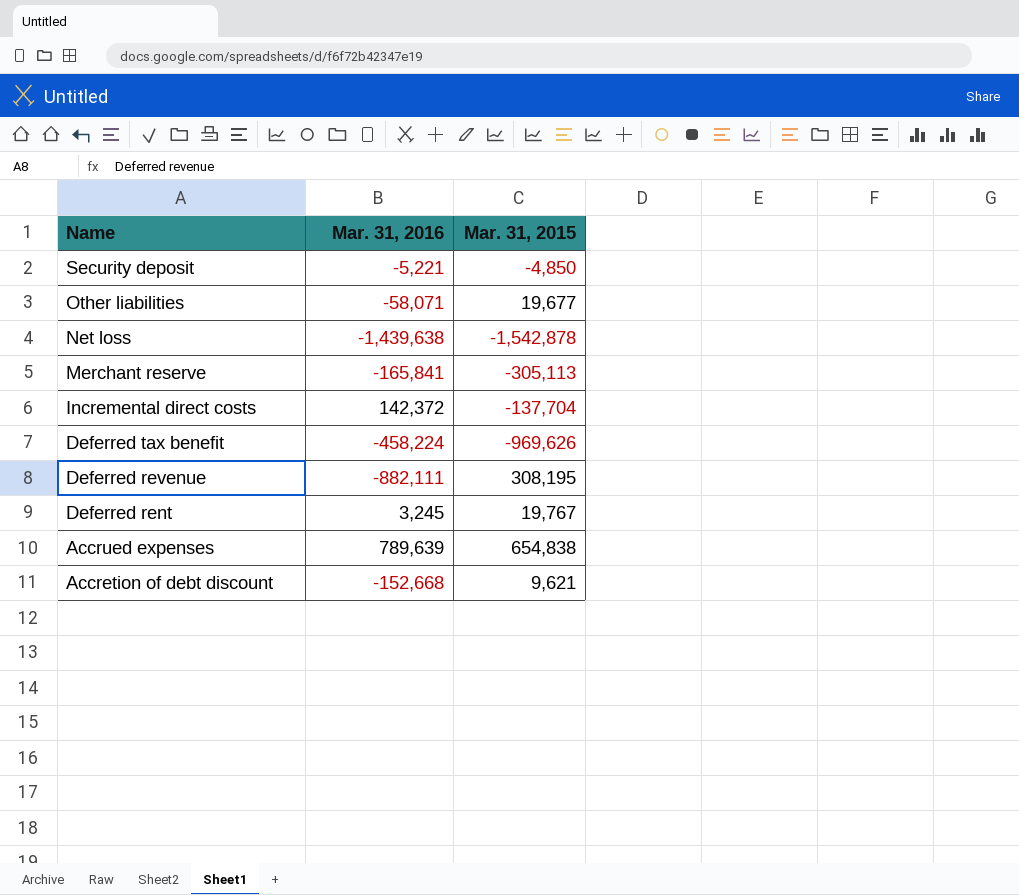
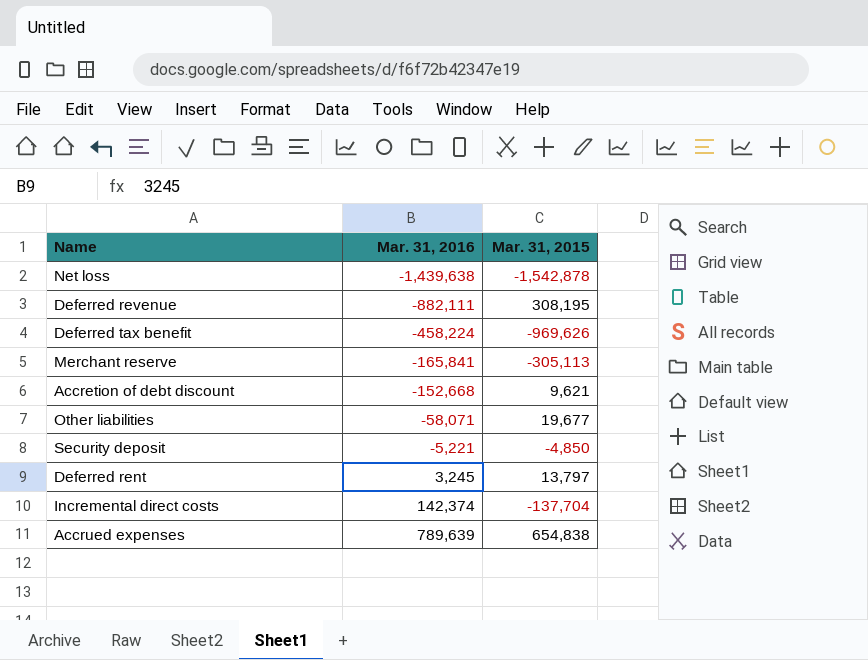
row order: Name descending -> Mar. 31, 2016 ascending
Deferred rent | Mar. 31, 2015: 19,767 -> 13,797
Incremental direct costs | Mar. 31, 2016: 142,372 -> 142,374

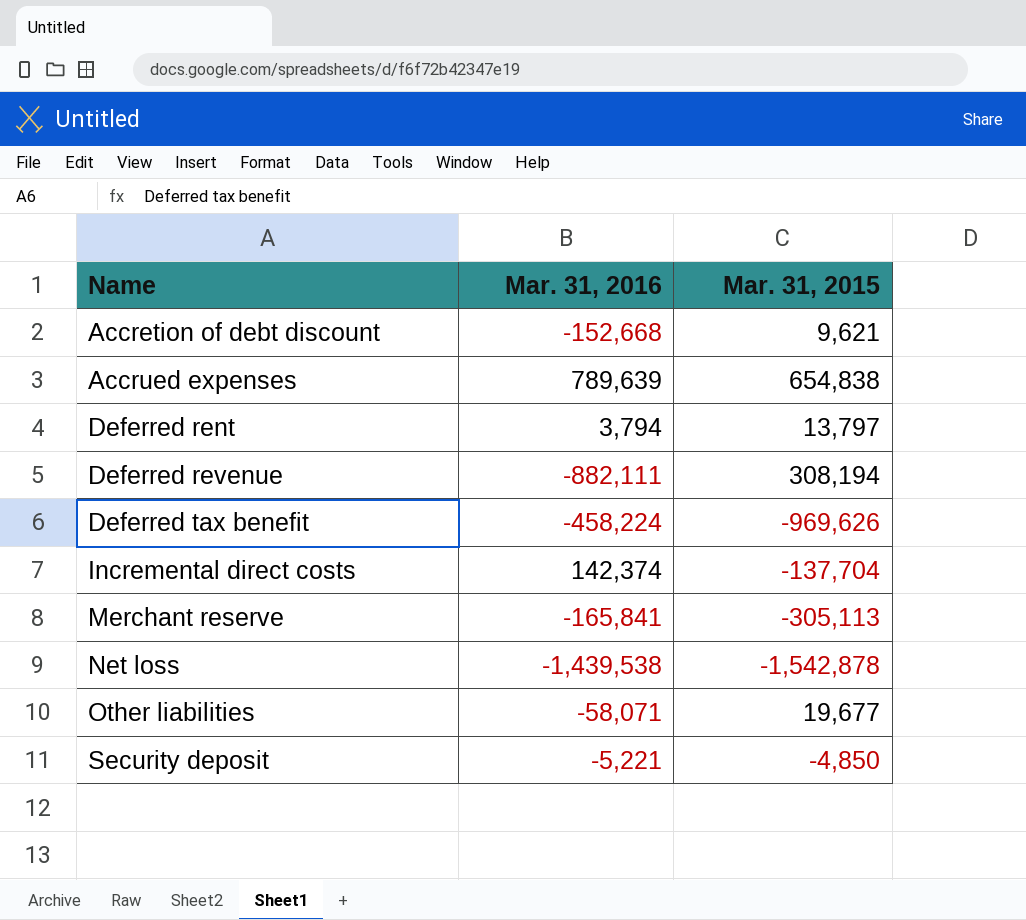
row order: Mar. 31, 2016 ascending -> Name ascending
Deferred rent | Mar. 31, 2016: 3,245 -> 3,794
Deferred revenue | Mar. 31, 2015: 308,195 -> 308,194
Net loss | Mar. 31, 2016: -1,439,638 -> -1,439,538

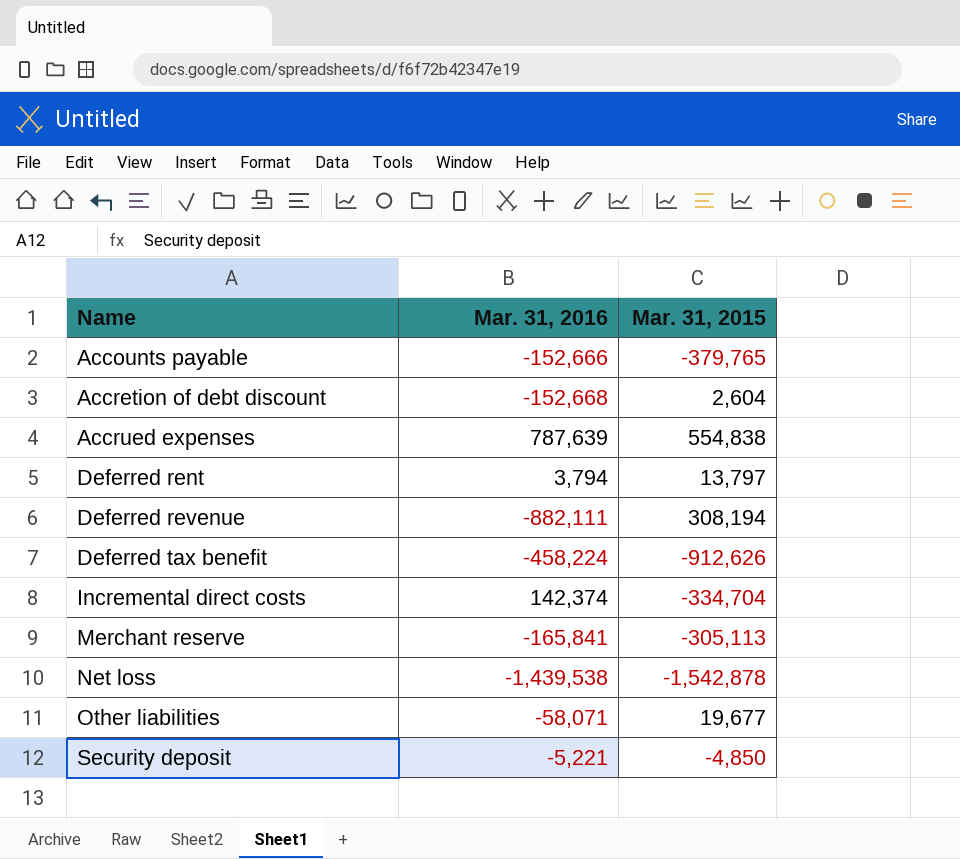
row Accounts payable: none -> -152,666 | -379,765
Accretion of debt discount | Mar. 31, 2015: 9,621 -> 2,604
Accrued expenses | Mar. 31, 2016: 789,639 -> 787,639
Accrued expenses | Mar. 31, 2015: 654,838 -> 554,838
Deferred tax benefit | Mar. 31, 2015: -969,626 -> -912,626
Incremental direct costs | Mar. 31, 2015: -137,704 -> -334,704

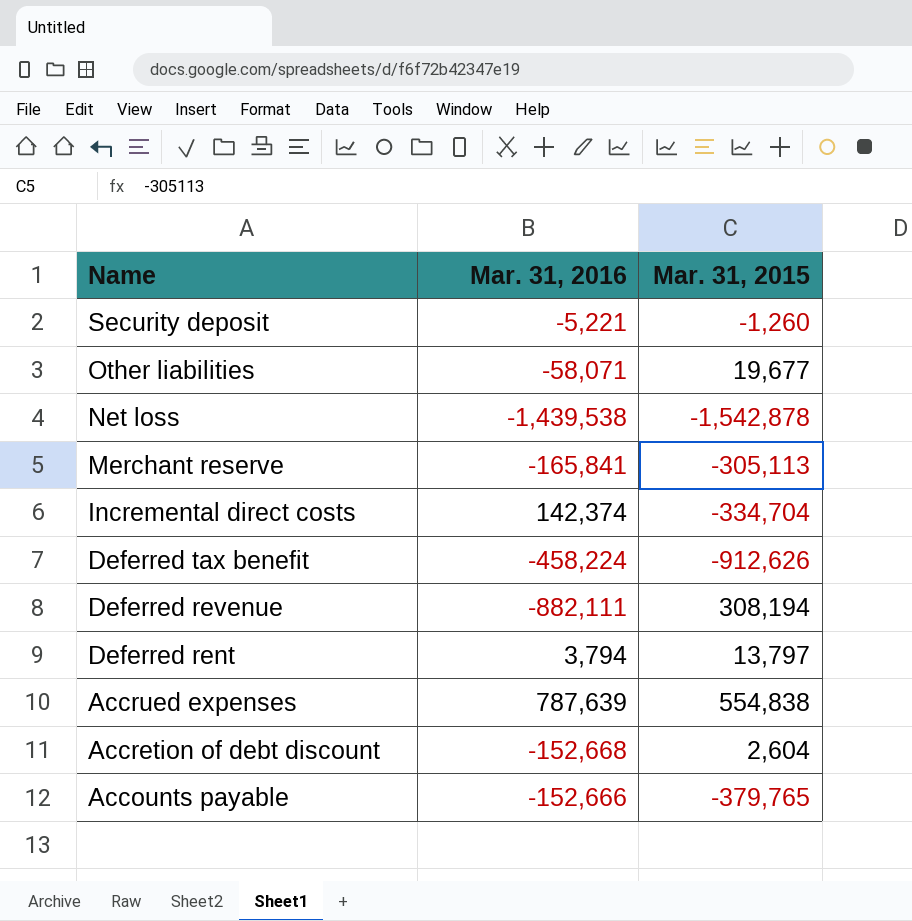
row order: Name ascending -> Name descending
Security deposit | Mar. 31, 2015: -4,850 -> -1,260

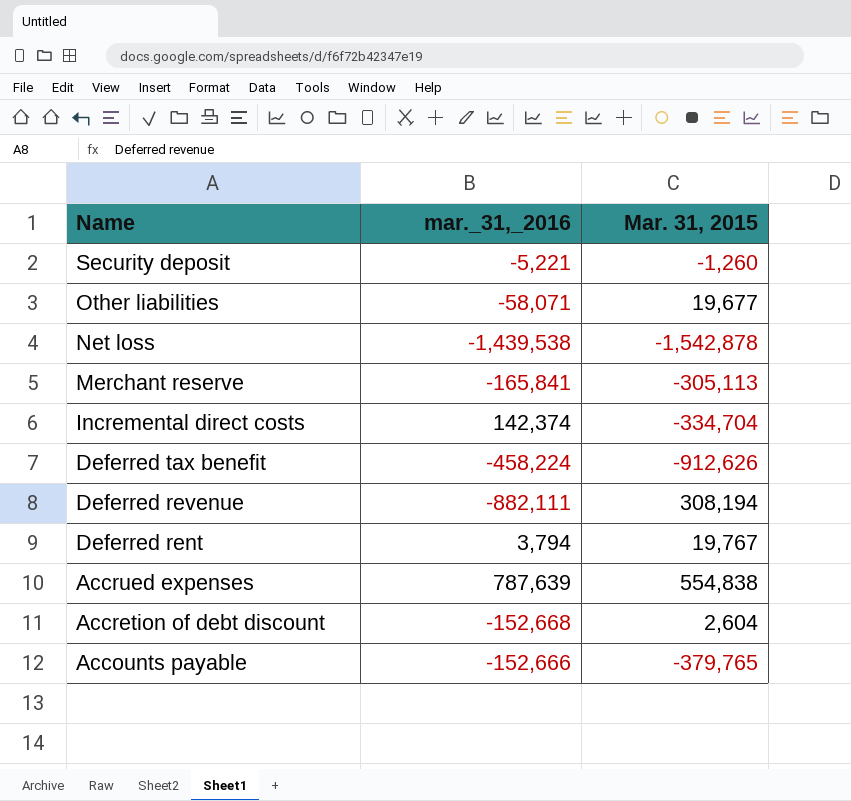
column name: Mar. 31, 2016 -> mar._31,_2016
Deferred rent | Mar. 31, 2015: 13,797 -> 19,767

